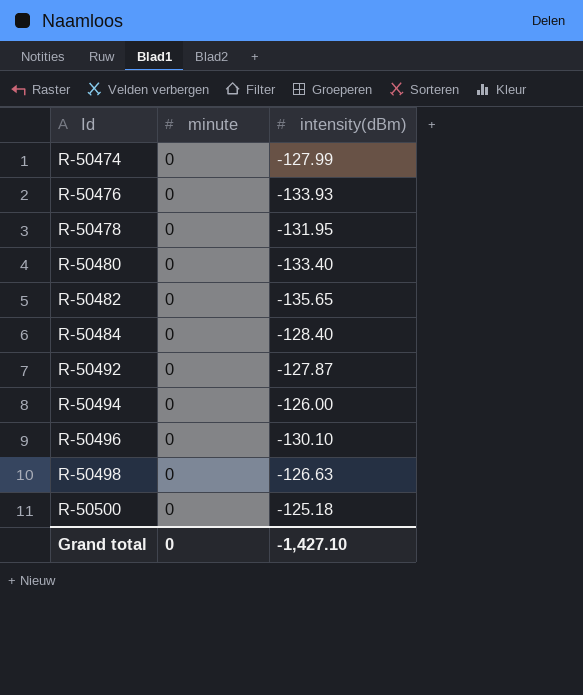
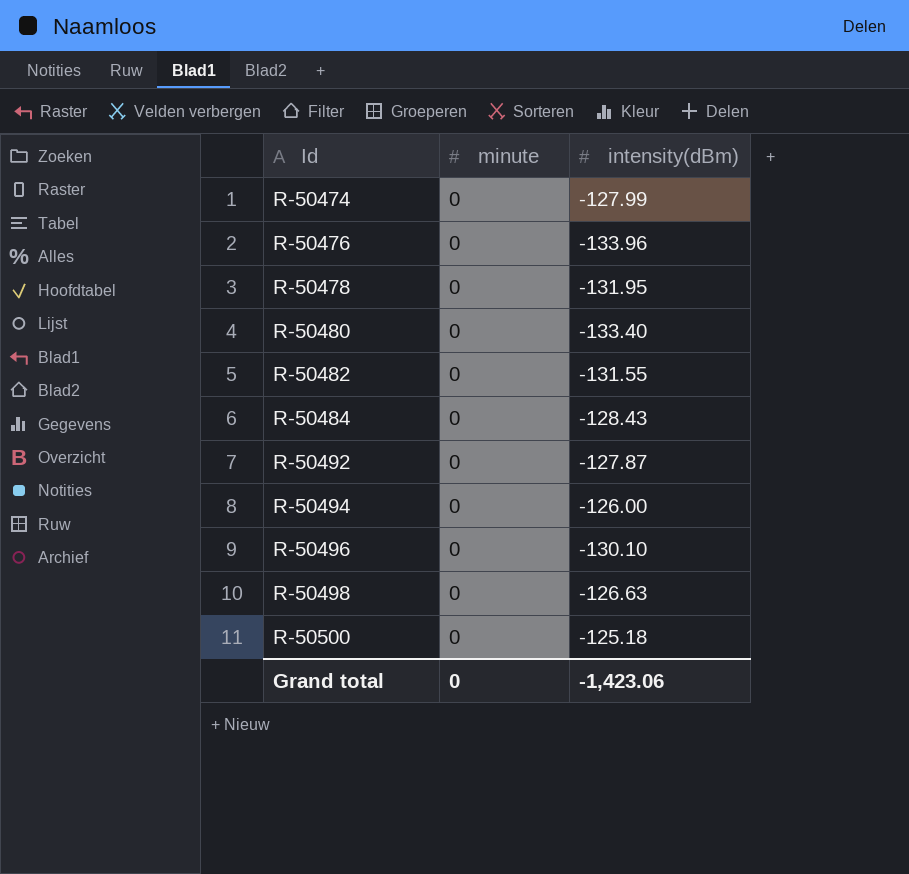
R-50476 | intensity(dBm): -133.93 -> -133.96
R-50482 | intensity(dBm): -135.65 -> -131.55
R-50484 | intensity(dBm): -128.40 -> -128.43
Grand total | intensity(dBm): -1,427.10 -> -1,423.06

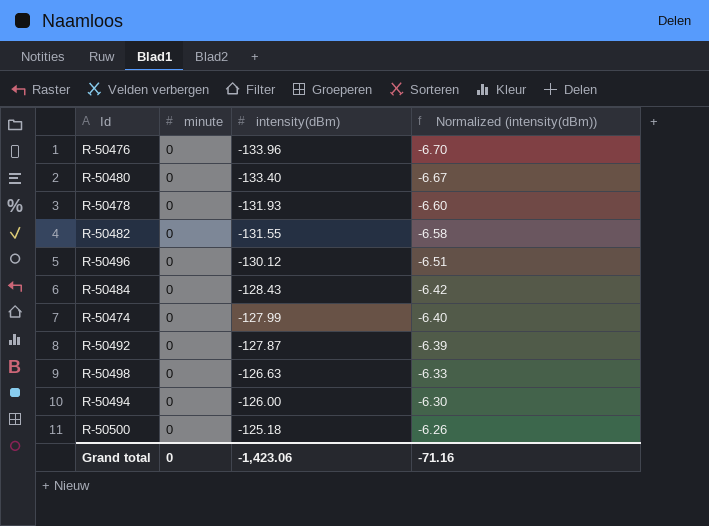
row order: Id ascending -> intensity(dBm) ascending
column Normalized (intensity(dBm)) | formula: none -> [intensity(dBm)] * 0.05
R-50478 | intensity(dBm): -131.95 -> -131.93
R-50496 | intensity(dBm): -130.10 -> -130.12

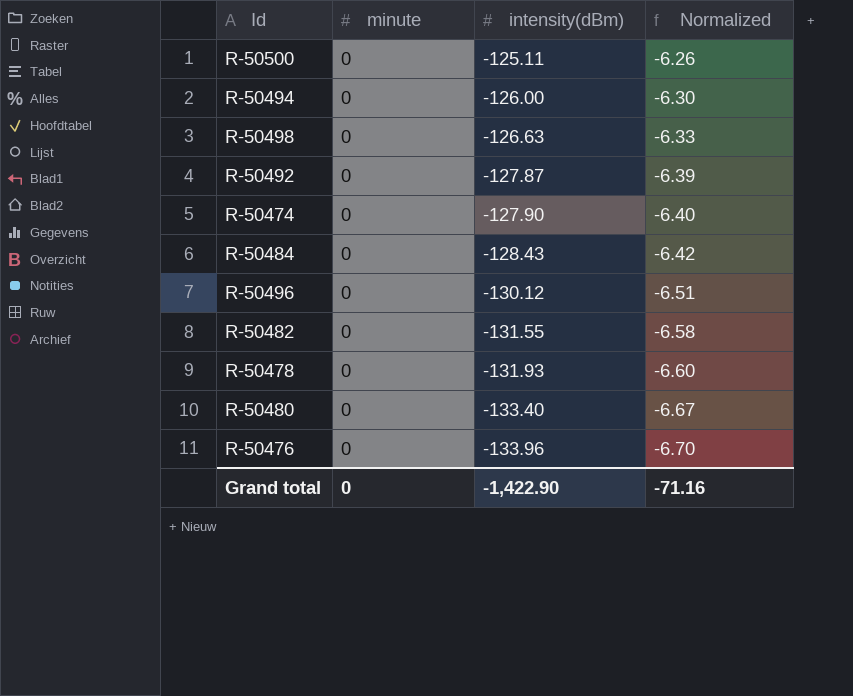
row order: intensity(dBm) ascending -> intensity(dBm) descending
column name: Normalized (intensity(dBm)) -> Normalized
R-50500 | intensity(dBm): -125.18 -> -125.11
R-50474 | intensity(dBm): -127.99 -> -127.90
Grand total | intensity(dBm): -1,423.06 -> -1,422.90

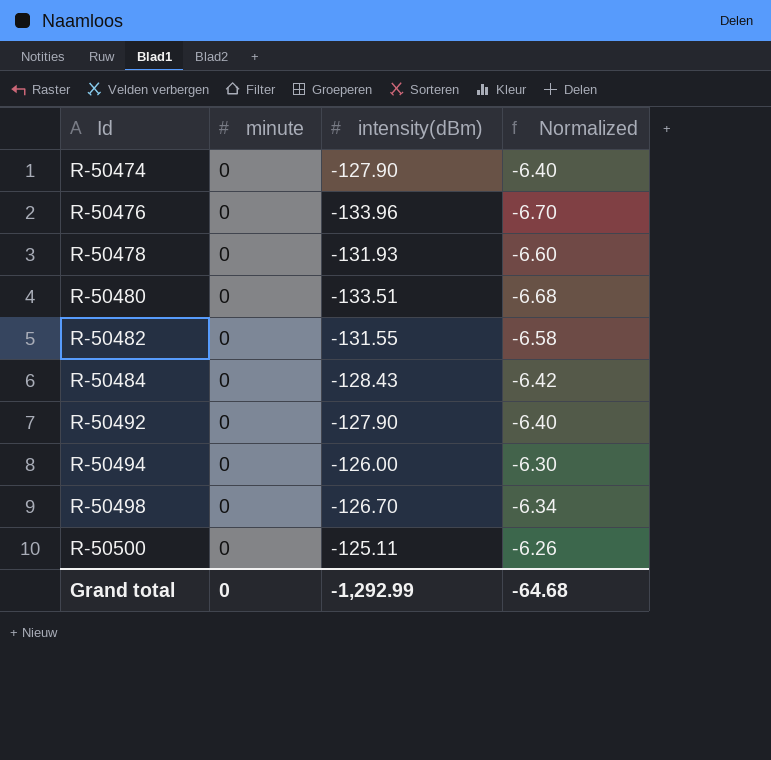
row order: intensity(dBm) descending -> Id ascending
row R-50496: 0 | -130.12 | -6.51 -> none
R-50480 | intensity(dBm): -133.40 -> -133.51
R-50480 | Normalized: -6.67 -> -6.68
R-50492 | intensity(dBm): -127.87 -> -127.90
R-50492 | Normalized: -6.39 -> -6.40
R-50498 | intensity(dBm): -126.63 -> -126.70
R-50498 | Normalized: -6.33 -> -6.34
Grand total | intensity(dBm): -1,422.90 -> -1,292.99
Grand total | Normalized: -71.16 -> -64.68

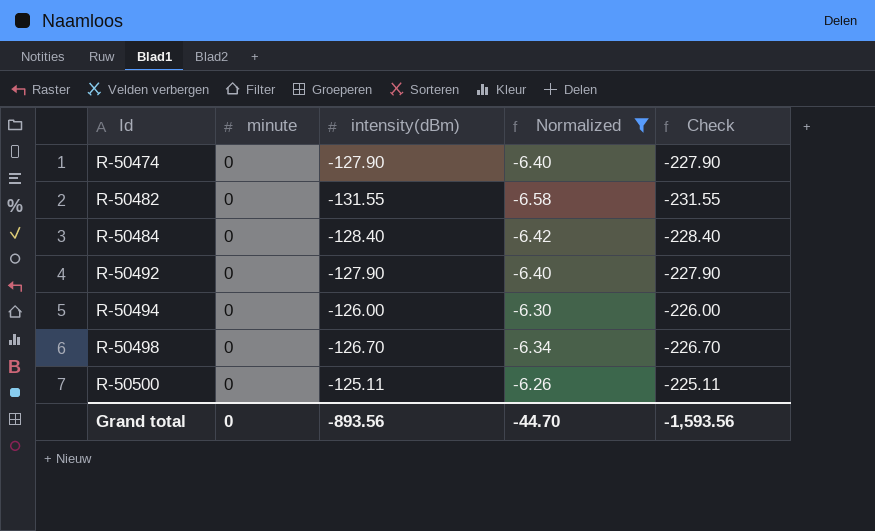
filter: none -> Normalized >= -6.58
column Check | formula: none -> [intensity(dBm)] - 100
R-50484 | intensity(dBm): -128.43 -> -128.40
Grand total | intensity(dBm): -1,292.99 -> -893.56
Grand total | Normalized: -64.68 -> -44.70

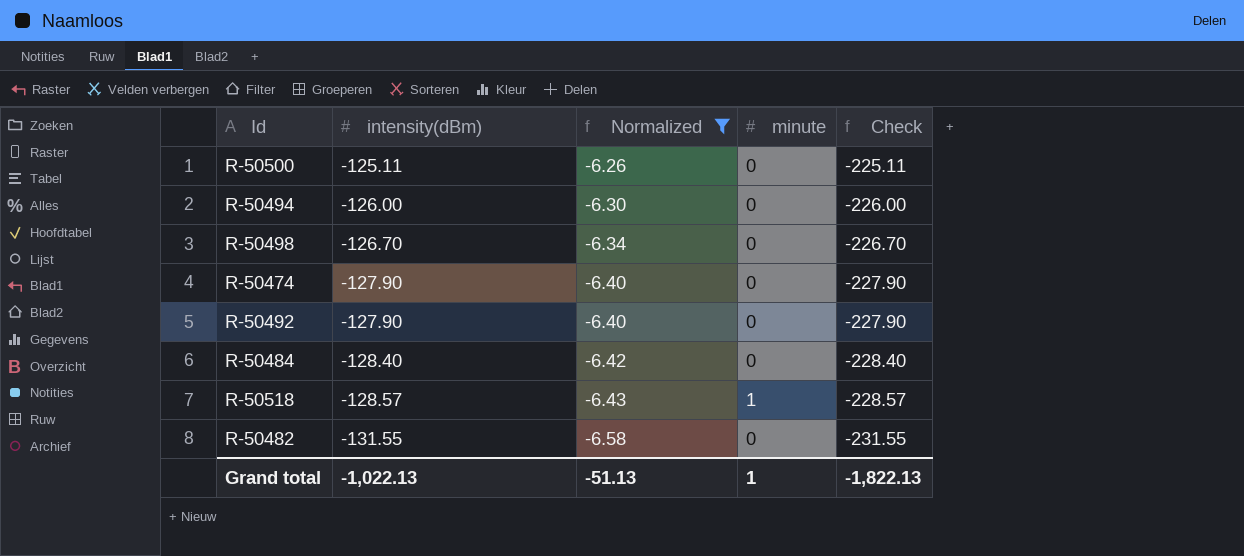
row order: Id ascending -> intensity(dBm) descending
column minute | position: 2 -> 4
row R-50518: none -> -128.57 | -6.43 | 1 | -228.57
Grand total | intensity(dBm): -893.56 -> -1,022.13
Grand total | Normalized: -44.70 -> -51.13
Grand total | minute: 0 -> 1
Grand total | Check: -1,593.56 -> -1,822.13

